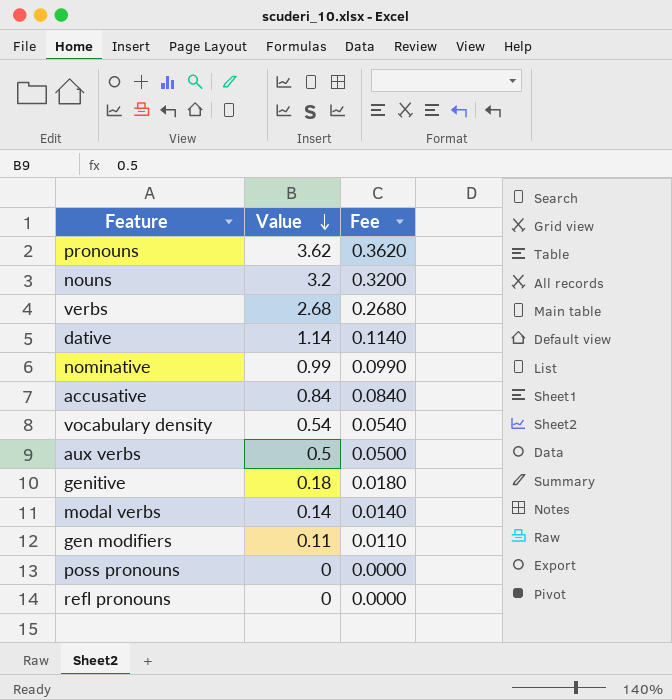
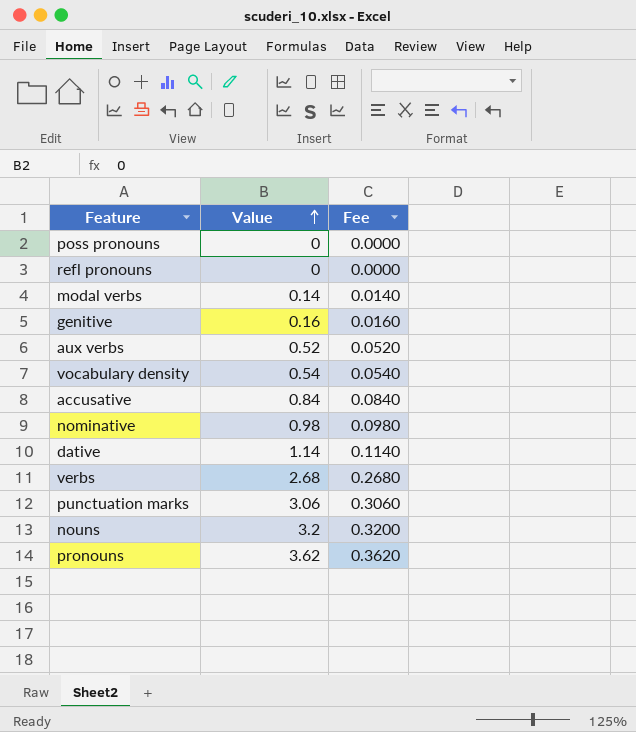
row order: Value descending -> Value ascending
row gen modifiers: 0.11 | 0.0110 -> none
genitive | Value: 0.18 -> 0.16
genitive | Fee: 0.0180 -> 0.0160
aux verbs | Value: 0.5 -> 0.52
aux verbs | Fee: 0.0500 -> 0.0520
nominative | Value: 0.99 -> 0.98
nominative | Fee: 0.0990 -> 0.0980
row punctuation marks: none -> 3.06 | 0.3060

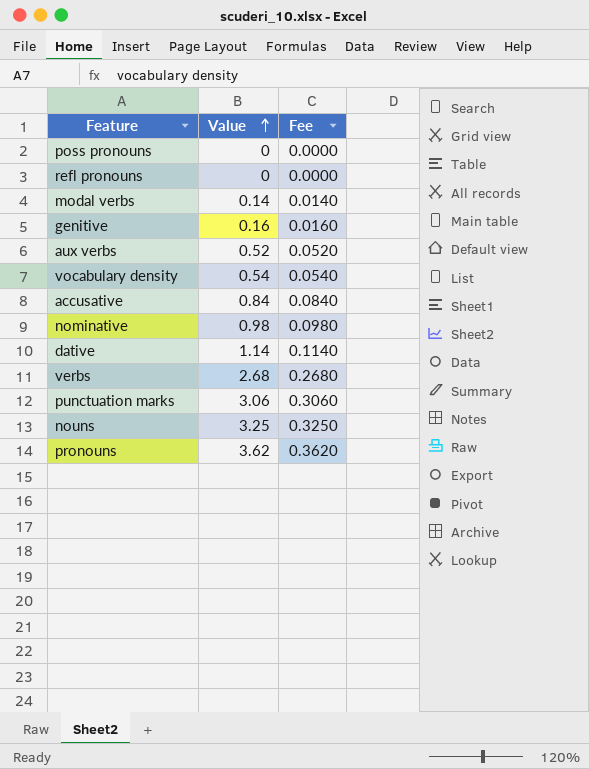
nouns | Value: 3.2 -> 3.25
nouns | Fee: 0.3200 -> 0.3250

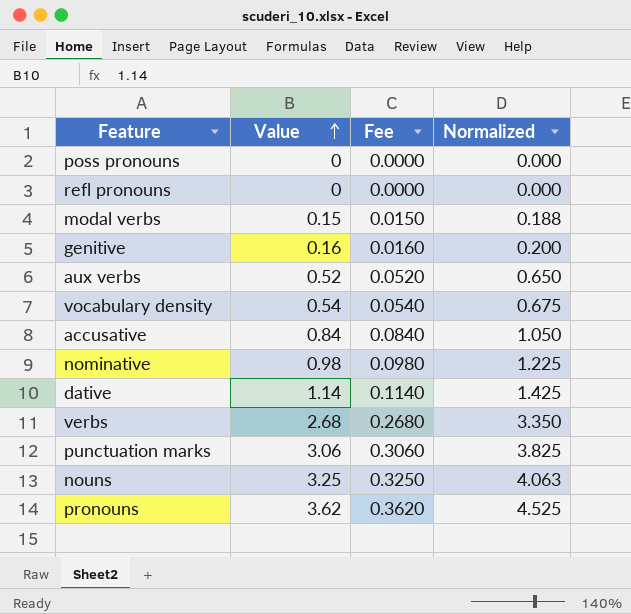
column Normalized | formula: none -> [Value] * 1.25
modal verbs | Value: 0.14 -> 0.15
modal verbs | Fee: 0.0140 -> 0.0150

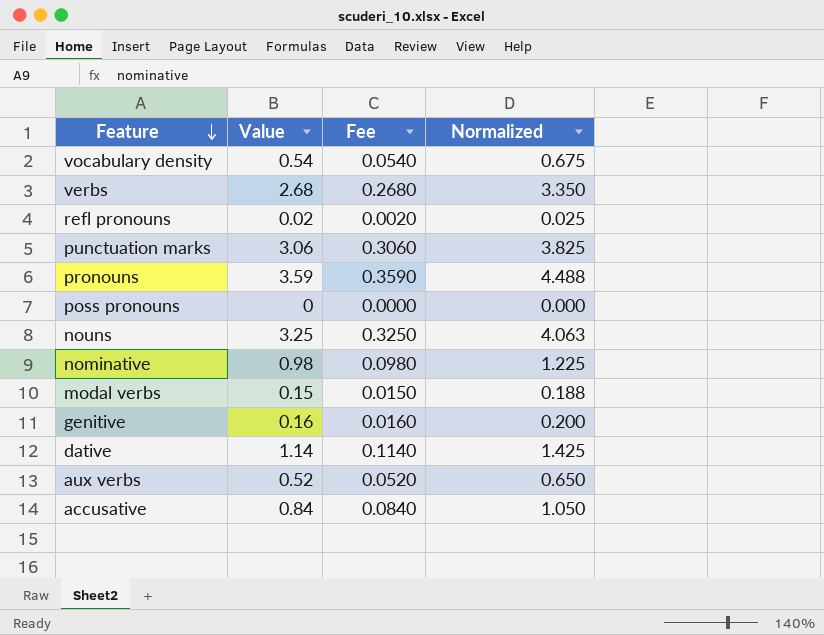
row order: Value ascending -> Feature descending
refl pronouns | Value: 0 -> 0.02
refl pronouns | Fee: 0.0000 -> 0.0020
refl pronouns | Normalized: 0.000 -> 0.025
pronouns | Value: 3.62 -> 3.59
pronouns | Fee: 0.3620 -> 0.3590
pronouns | Normalized: 4.525 -> 4.488

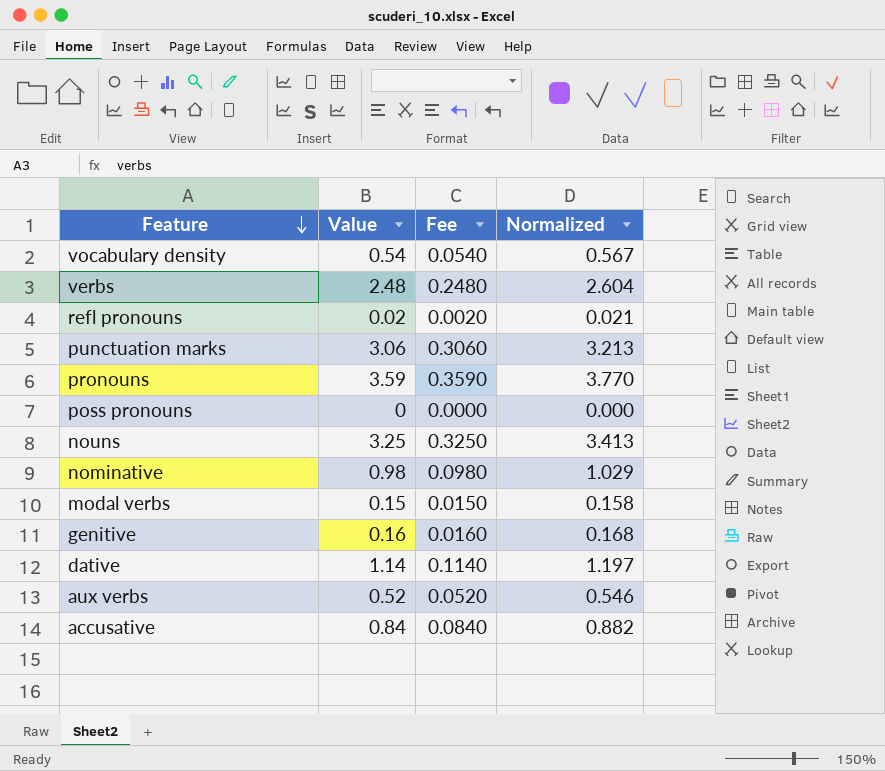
column Normalized | formula: [Value] * 1.25 -> [Value] * 1.05
verbs | Value: 2.68 -> 2.48
verbs | Fee: 0.2680 -> 0.2480

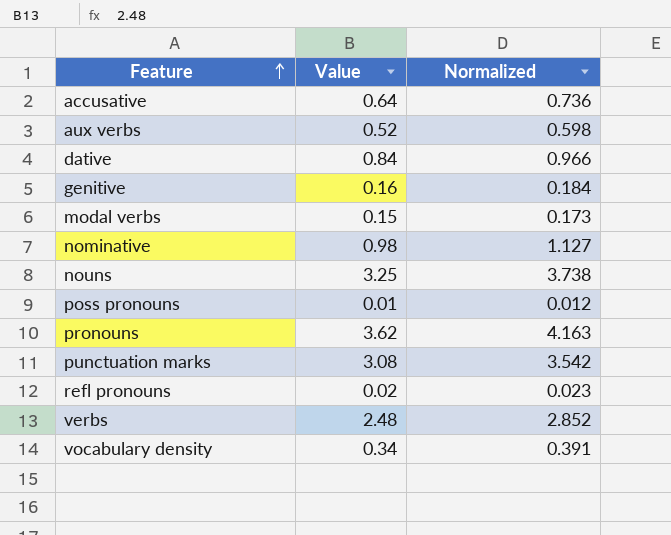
row order: Feature descending -> Feature ascending
column Fee | formula: [Value] * 0.1 -> none
column Normalized | formula: [Value] * 1.05 -> [Value] * 1.15
accusative | Value: 0.84 -> 0.64
dative | Value: 1.14 -> 0.84
poss pronouns | Value: 0 -> 0.01
pronouns | Value: 3.59 -> 3.62
punctuation marks | Value: 3.06 -> 3.08
vocabulary density | Value: 0.54 -> 0.34

